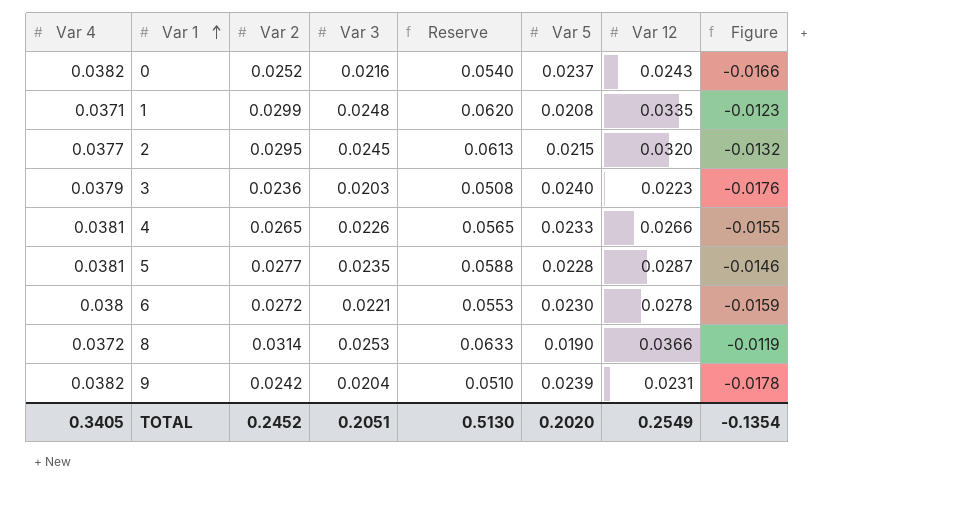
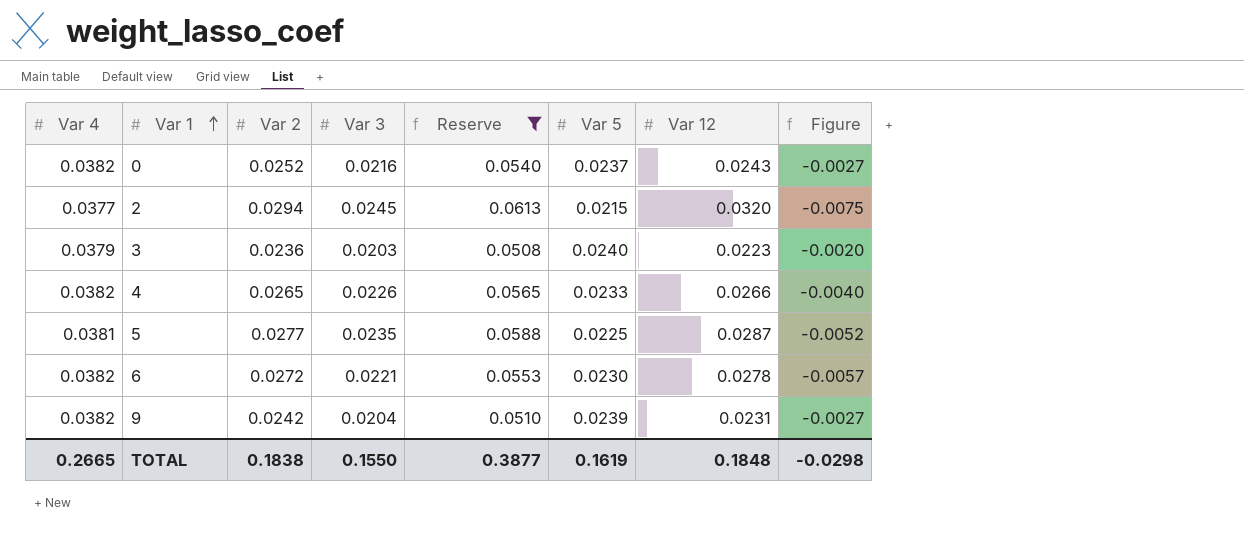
filter: none -> Reserve <= 0.0613
column Figure | formula: [Var 3] - [Var 4] -> [Var 3] - [Var 12]
2 | Var 2: 0.0295 -> 0.0294
4 | Var 4: 0.0381 -> 0.0382
5 | Var 5: 0.0228 -> 0.0225
6 | Var 4: 0.038 -> 0.0382
TOTAL | Var 4: 0.3405 -> 0.2665
TOTAL | Var 2: 0.2452 -> 0.1838
TOTAL | Var 3: 0.2051 -> 0.1550
TOTAL | Reserve: 0.5130 -> 0.3877
TOTAL | Var 5: 0.2020 -> 0.1619
TOTAL | Var 12: 0.2549 -> 0.1848
TOTAL | Figure: -0.1354 -> -0.0298

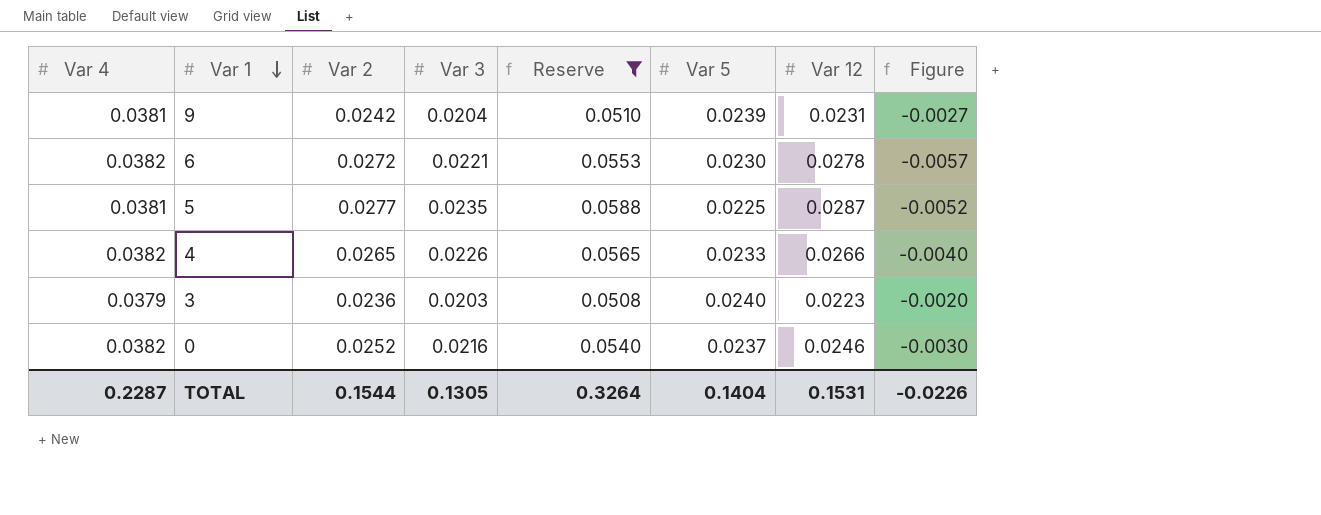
row order: Var 1 ascending -> Var 1 descending
row 2: 0.0377 | 0.0294 | 0.0245 | 0.0613 | 0.0215 | 0.0320 | -0.0075 -> none
9 | Var 4: 0.0382 -> 0.0381
0 | Var 12: 0.0243 -> 0.0246
0 | Figure: -0.0027 -> -0.0030
TOTAL | Var 4: 0.2665 -> 0.2287
TOTAL | Var 2: 0.1838 -> 0.1544
TOTAL | Var 3: 0.1550 -> 0.1305
TOTAL | Reserve: 0.3877 -> 0.3264
TOTAL | Var 5: 0.1619 -> 0.1404
TOTAL | Var 12: 0.1848 -> 0.1531
TOTAL | Figure: -0.0298 -> -0.0226

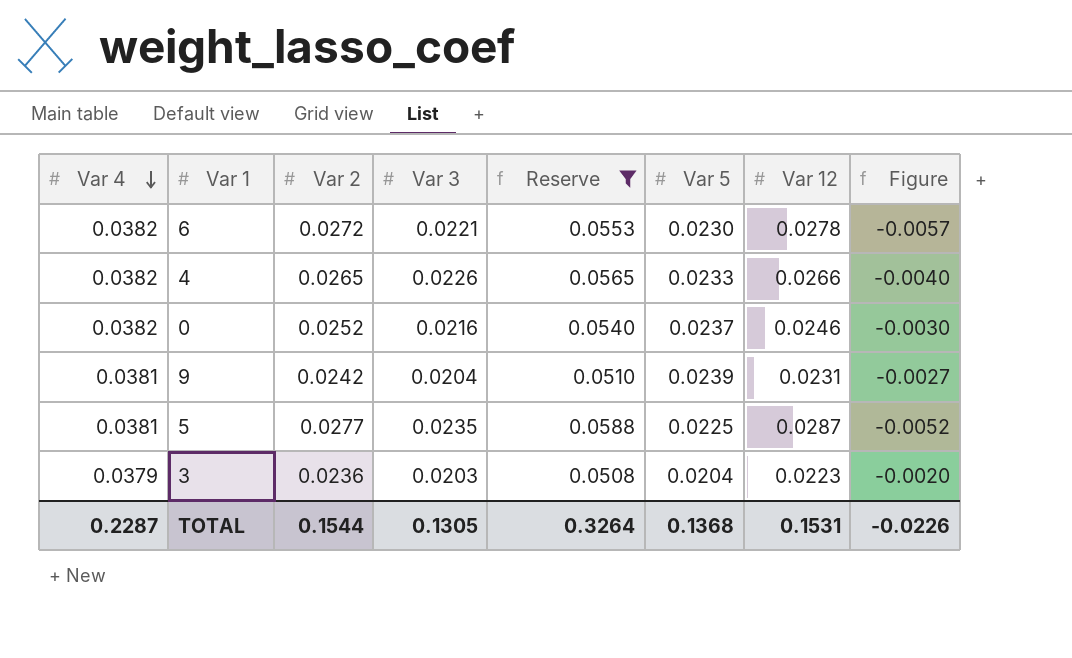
row order: Var 1 descending -> Var 4 descending
3 | Var 5: 0.0240 -> 0.0204
TOTAL | Var 5: 0.1404 -> 0.1368

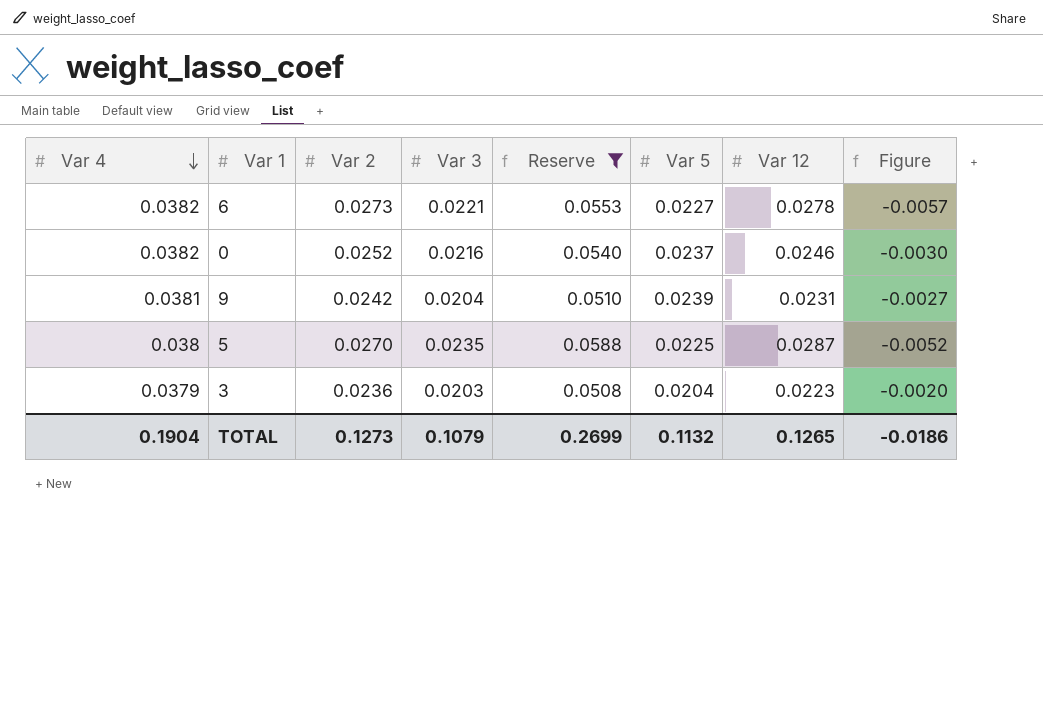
row 4: 0.0382 | 0.0265 | 0.0226 | 0.0565 | 0.0233 | 0.0266 | -0.0040 -> none
6 | Var 2: 0.0272 -> 0.0273
6 | Var 5: 0.0230 -> 0.0227
5 | Var 4: 0.0381 -> 0.038
5 | Var 2: 0.0277 -> 0.0270
TOTAL | Var 4: 0.2287 -> 0.1904
TOTAL | Var 2: 0.1544 -> 0.1273
TOTAL | Var 3: 0.1305 -> 0.1079
TOTAL | Reserve: 0.3264 -> 0.2699
TOTAL | Var 5: 0.1368 -> 0.1132
TOTAL | Var 12: 0.1531 -> 0.1265
TOTAL | Figure: -0.0226 -> -0.0186

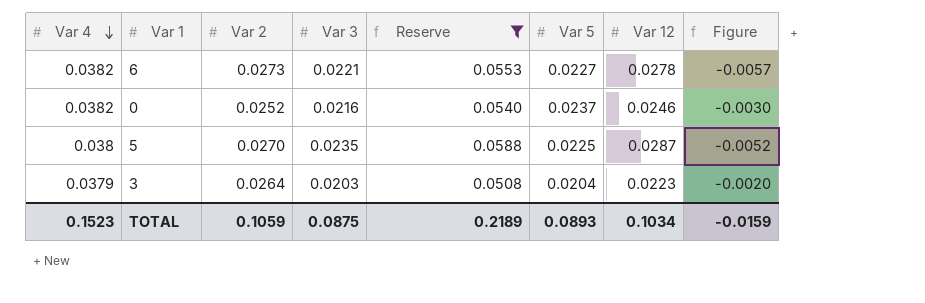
row 9: 0.0381 | 0.0242 | 0.0204 | 0.0510 | 0.0239 | 0.0231 | -0.0027 -> none
3 | Var 2: 0.0236 -> 0.0264
TOTAL | Var 4: 0.1904 -> 0.1523
TOTAL | Var 2: 0.1273 -> 0.1059
TOTAL | Var 3: 0.1079 -> 0.0875
TOTAL | Reserve: 0.2699 -> 0.2189
TOTAL | Var 5: 0.1132 -> 0.0893
TOTAL | Var 12: 0.1265 -> 0.1034
TOTAL | Figure: -0.0186 -> -0.0159

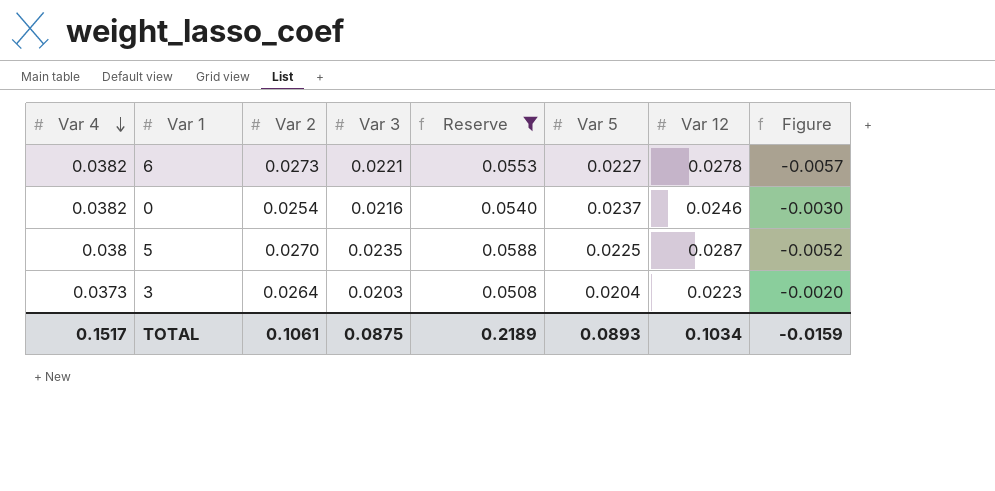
0 | Var 2: 0.0252 -> 0.0254
3 | Var 4: 0.0379 -> 0.0373
TOTAL | Var 4: 0.1523 -> 0.1517
TOTAL | Var 2: 0.1059 -> 0.1061

